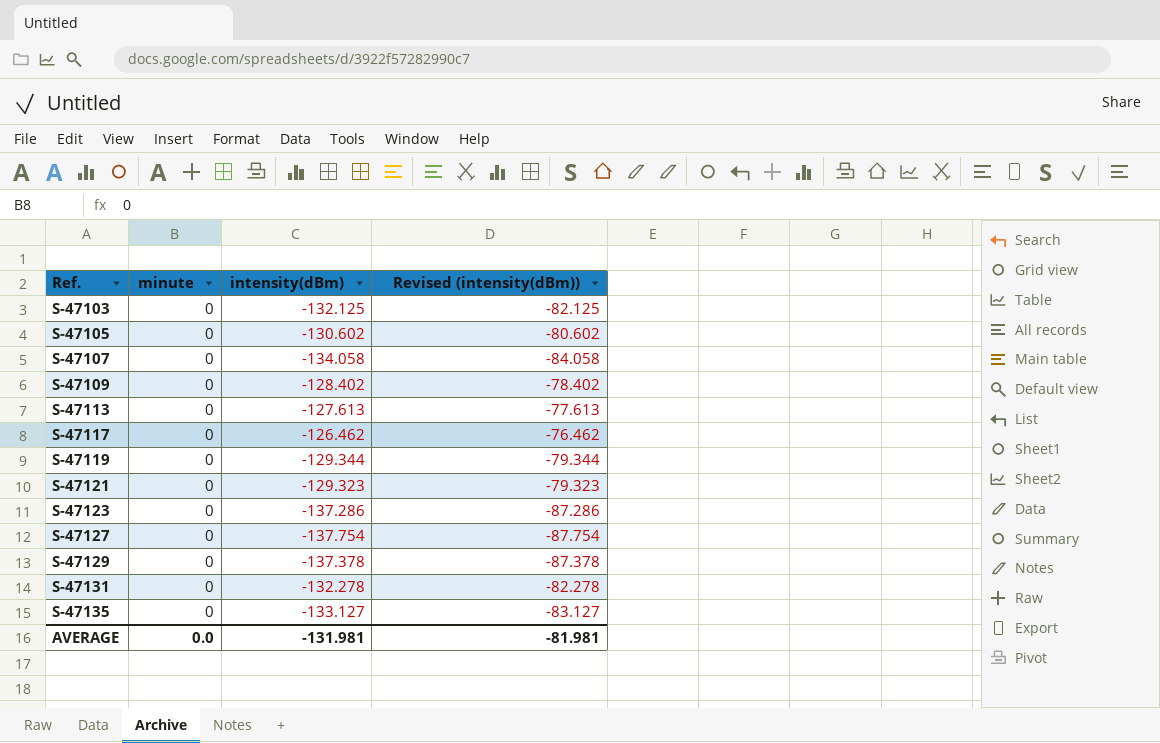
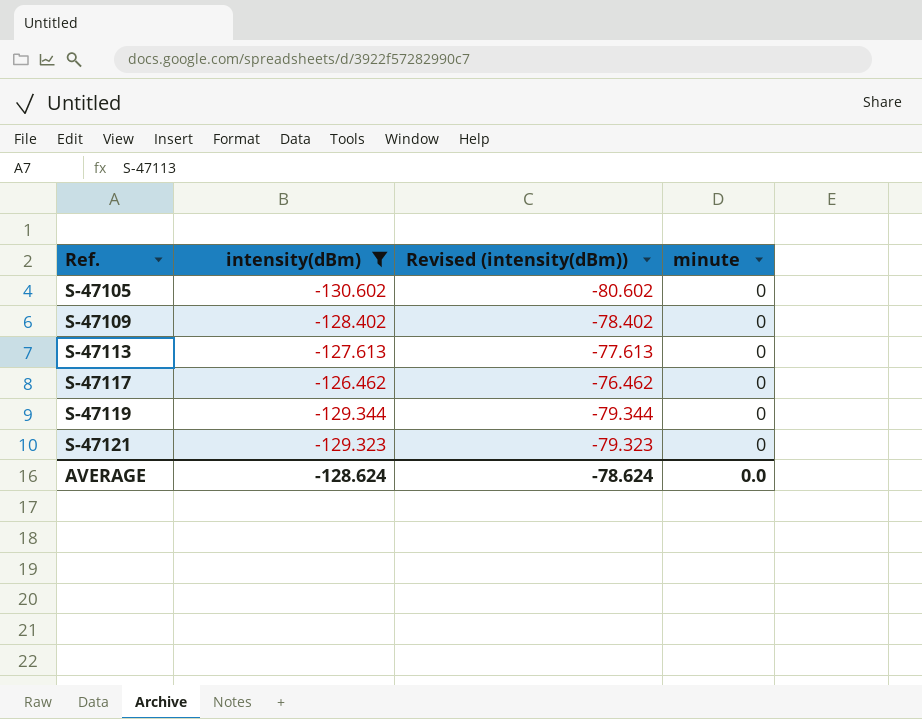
filter: none -> intensity(dBm) >= -130.602
column minute | position: 2 -> 4
AVERAGE | intensity(dBm): -131.981 -> -128.624
AVERAGE | Revised (intensity(dBm)): -81.981 -> -78.624

